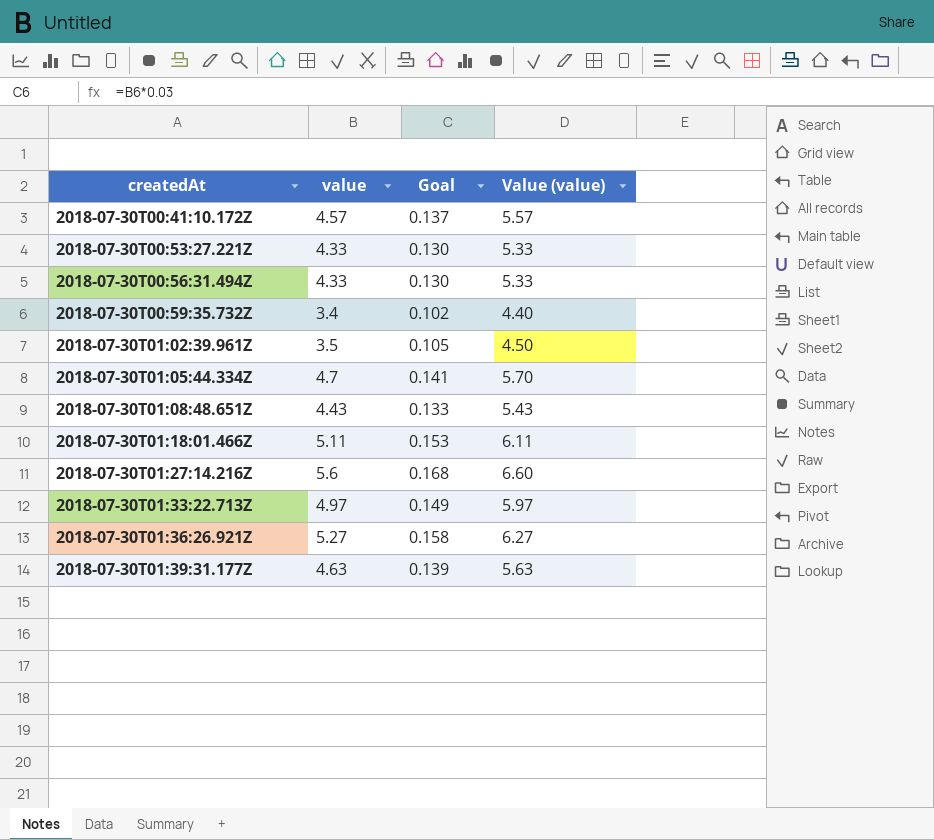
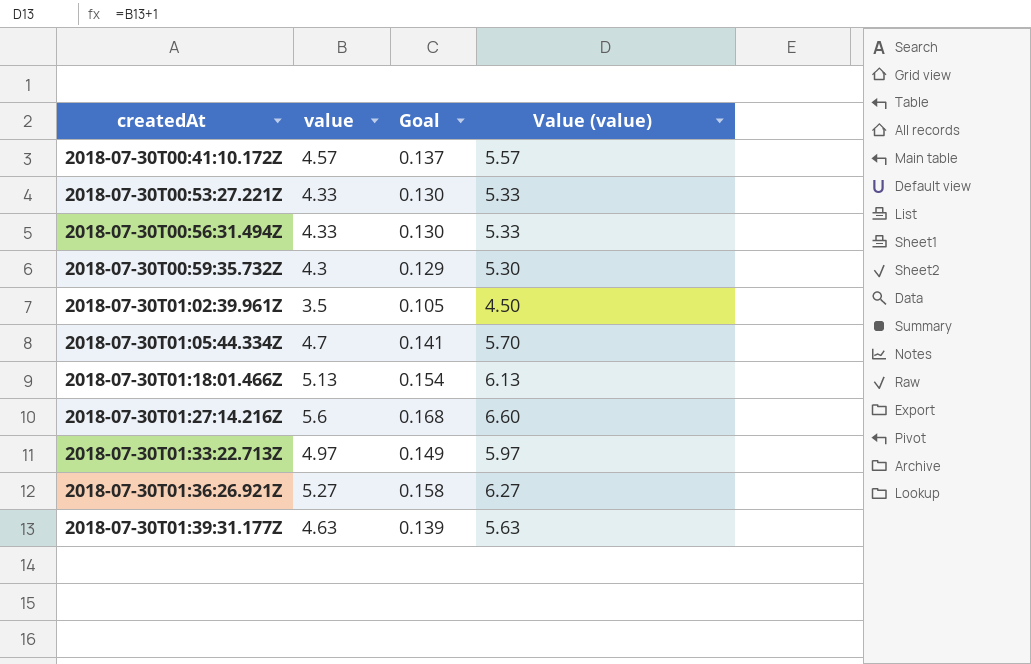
row 2018-07-30T01:08:48.651Z: 4.43 | 0.133 | 5.43 -> none
2018-07-30T00:59:35.732Z | value: 3.4 -> 4.3
2018-07-30T00:59:35.732Z | Goal: 0.102 -> 0.129
2018-07-30T00:59:35.732Z | Value (value): 4.40 -> 5.30
2018-07-30T01:18:01.466Z | value: 5.11 -> 5.13
2018-07-30T01:18:01.466Z | Goal: 0.153 -> 0.154
2018-07-30T01:18:01.466Z | Value (value): 6.11 -> 6.13

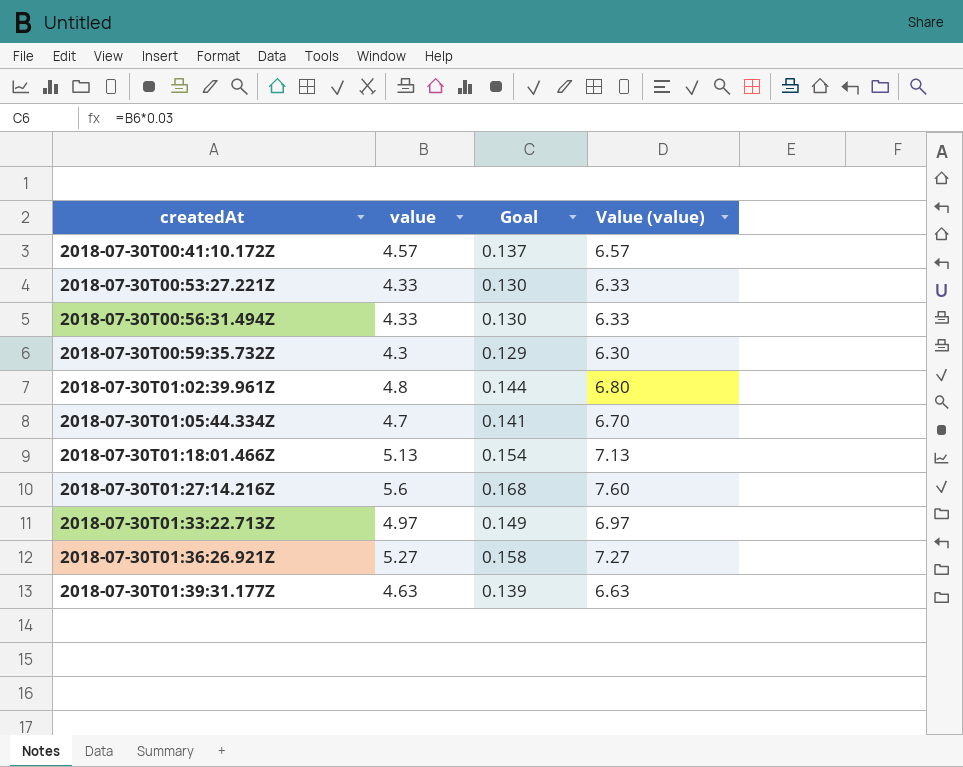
column Value (value) | formula: [value] + 1 -> [value] + 2
2018-07-30T01:02:39.961Z | value: 3.5 -> 4.8
2018-07-30T01:02:39.961Z | Goal: 0.105 -> 0.144

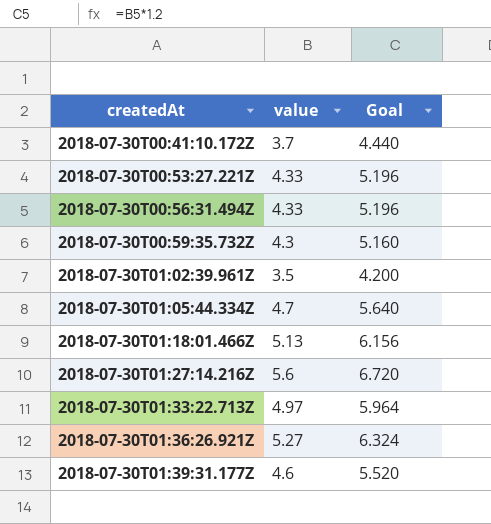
column Value (value) | formula: [value] + 2 -> none
column Goal | formula: [value] * 0.03 -> [value] * 1.2
2018-07-30T00:41:10.172Z | value: 4.57 -> 3.7
2018-07-30T01:02:39.961Z | value: 4.8 -> 3.5
2018-07-30T01:39:31.177Z | value: 4.63 -> 4.6

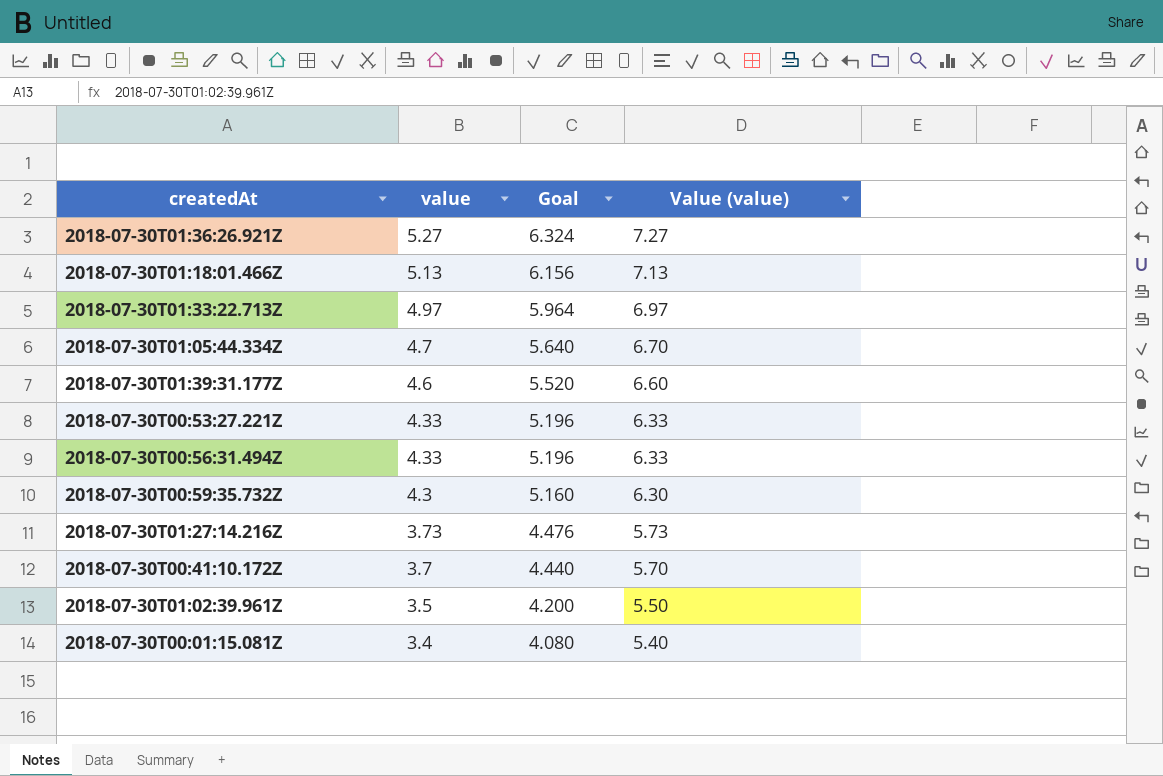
row order: createdAt ascending -> value descending
column Value (value) | formula: none -> [value] + 2
2018-07-30T01:27:14.216Z | value: 5.6 -> 3.73
2018-07-30T01:27:14.216Z | Goal: 6.720 -> 4.476
row 2018-07-30T00:01:15.081Z: none -> 3.4 | 4.080 | 5.40

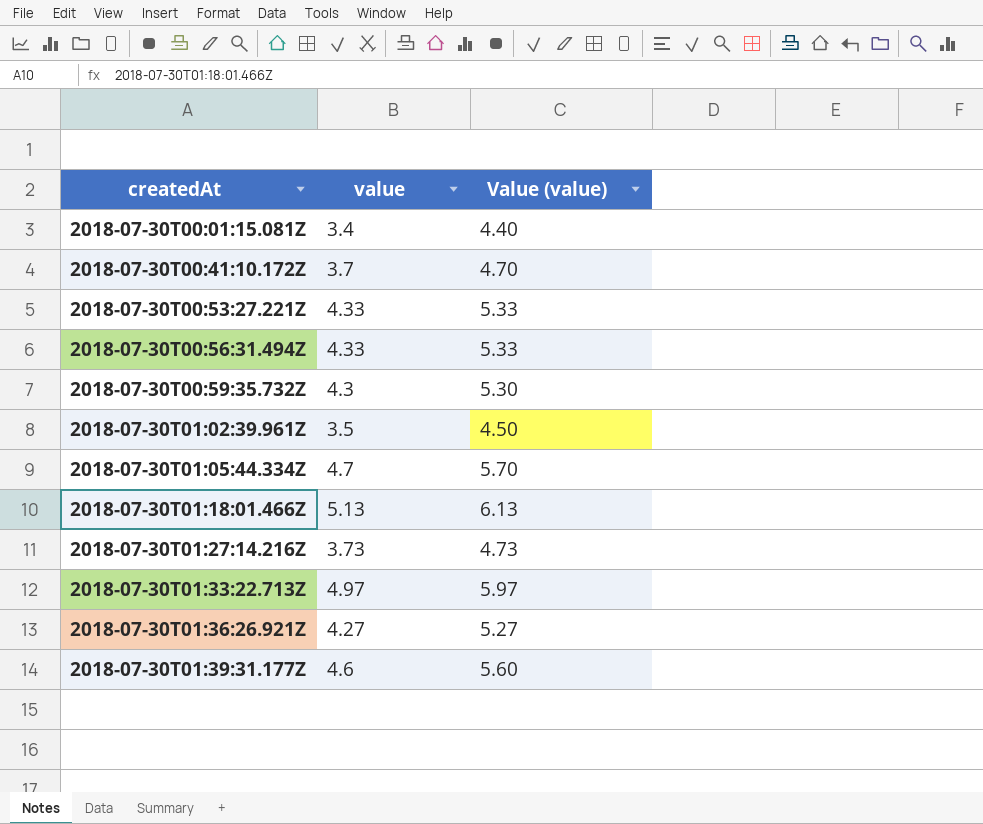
row order: value descending -> createdAt ascending
column Goal | formula: [value] * 1.2 -> none
column Value (value) | formula: [value] + 2 -> [value] + 1
2018-07-30T01:36:26.921Z | value: 5.27 -> 4.27

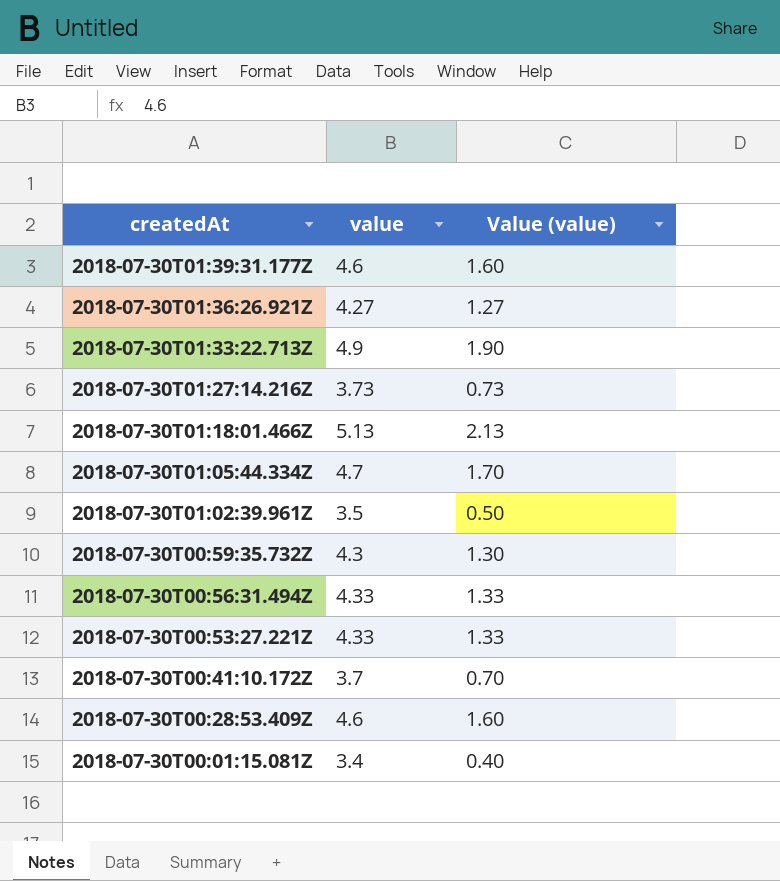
row order: createdAt ascending -> createdAt descending
column Value (value) | formula: [value] + 1 -> [value] - 3
2018-07-30T01:33:22.713Z | value: 4.97 -> 4.9
row 2018-07-30T00:28:53.409Z: none -> 4.6 | 1.60

